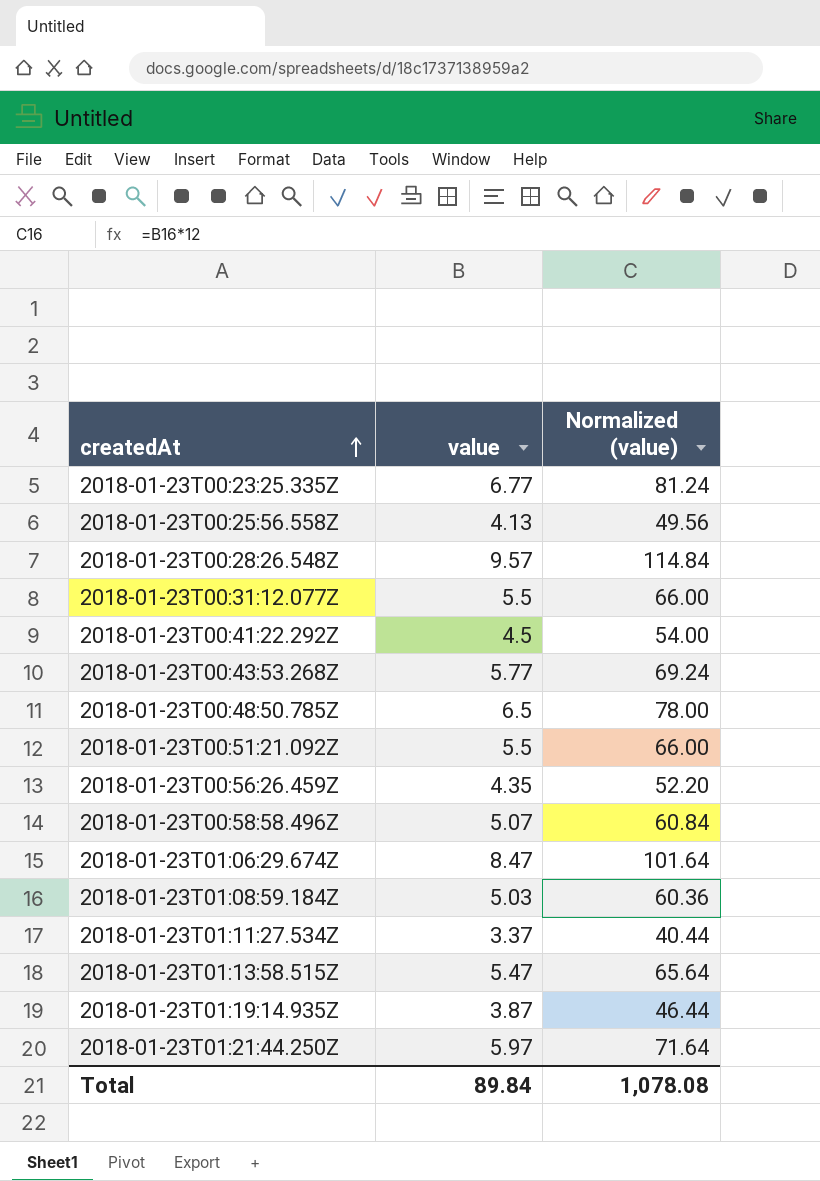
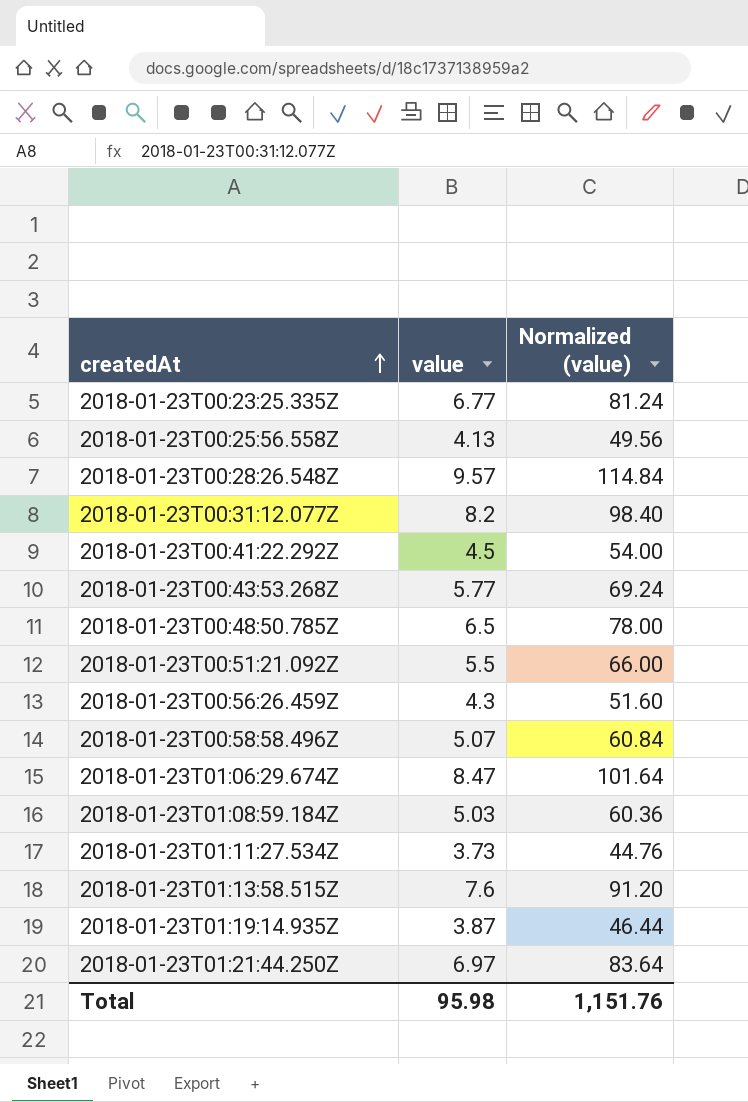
2018-01-23T00:31:12.077Z | value: 5.5 -> 8.2
2018-01-23T00:31:12.077Z | Normalized (value): 66.00 -> 98.40
2018-01-23T00:56:26.459Z | value: 4.35 -> 4.3
2018-01-23T00:56:26.459Z | Normalized (value): 52.20 -> 51.60
2018-01-23T01:11:27.534Z | value: 3.37 -> 3.73
2018-01-23T01:11:27.534Z | Normalized (value): 40.44 -> 44.76
2018-01-23T01:13:58.515Z | value: 5.47 -> 7.6
2018-01-23T01:13:58.515Z | Normalized (value): 65.64 -> 91.20
2018-01-23T01:21:44.250Z | value: 5.97 -> 6.97
2018-01-23T01:21:44.250Z | Normalized (value): 71.64 -> 83.64
Total | value: 89.84 -> 95.98
Total | Normalized (value): 1,078.08 -> 1,151.76

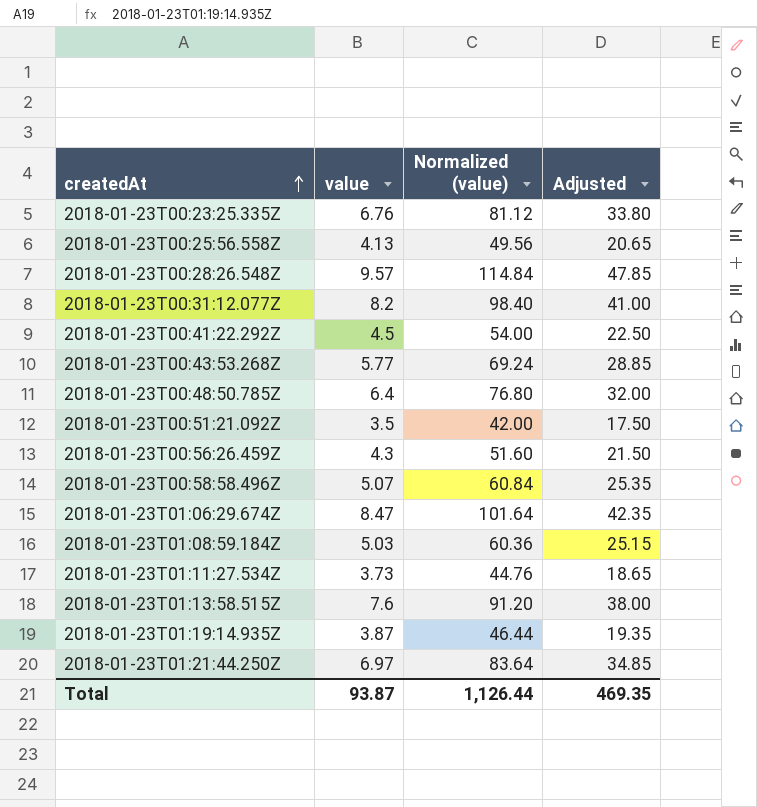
column Adjusted | formula: none -> [value] * 5
2018-01-23T00:23:25.335Z | value: 6.77 -> 6.76
2018-01-23T00:23:25.335Z | Normalized (value): 81.24 -> 81.12
2018-01-23T00:48:50.785Z | value: 6.5 -> 6.4
2018-01-23T00:48:50.785Z | Normalized (value): 78.00 -> 76.80
2018-01-23T00:51:21.092Z | value: 5.5 -> 3.5
2018-01-23T00:51:21.092Z | Normalized (value): 66.00 -> 42.00
Total | value: 95.98 -> 93.87
Total | Normalized (value): 1,151.76 -> 1,126.44

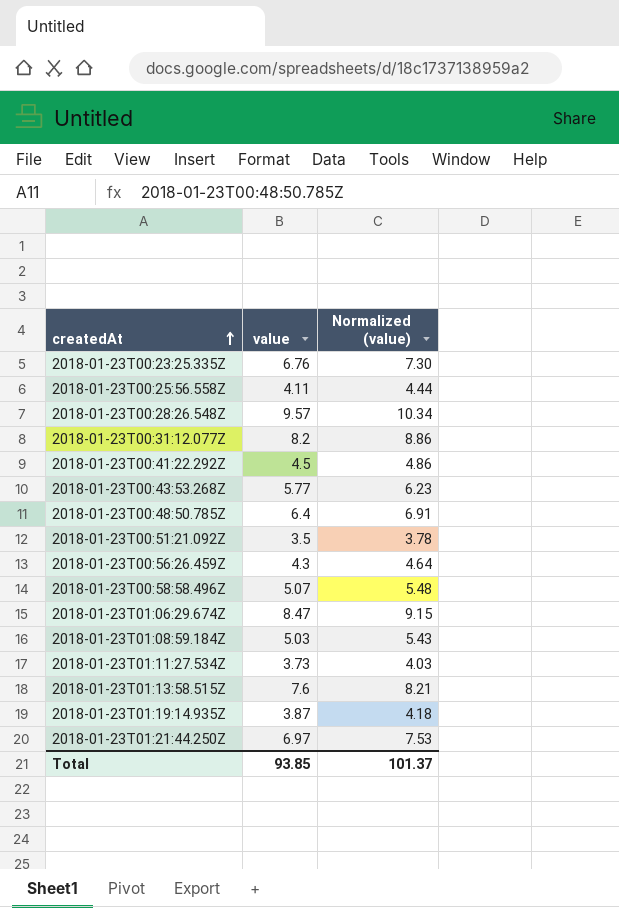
column Adjusted | formula: [value] * 5 -> none
column Normalized (value) | formula: [value] * 12 -> [value] * 1.08
2018-01-23T00:25:56.558Z | value: 4.13 -> 4.11
Total | value: 93.87 -> 93.85
Total | Normalized (value): 1,126.44 -> 101.37

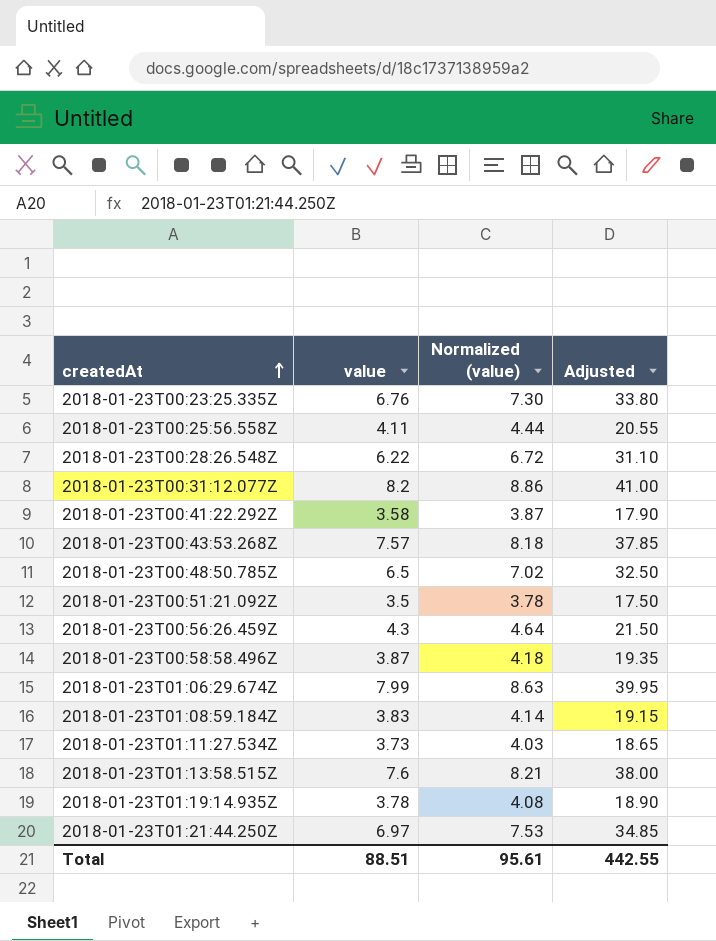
column Adjusted | formula: none -> [value] * 5
2018-01-23T00:28:26.548Z | value: 9.57 -> 6.22
2018-01-23T00:28:26.548Z | Normalized (value): 10.34 -> 6.72
2018-01-23T00:41:22.292Z | value: 4.5 -> 3.58
2018-01-23T00:41:22.292Z | Normalized (value): 4.86 -> 3.87
2018-01-23T00:43:53.268Z | value: 5.77 -> 7.57
2018-01-23T00:43:53.268Z | Normalized (value): 6.23 -> 8.18
2018-01-23T00:48:50.785Z | value: 6.4 -> 6.5
2018-01-23T00:48:50.785Z | Normalized (value): 6.91 -> 7.02
2018-01-23T00:58:58.496Z | value: 5.07 -> 3.87
2018-01-23T00:58:58.496Z | Normalized (value): 5.48 -> 4.18
2018-01-23T01:06:29.674Z | value: 8.47 -> 7.99
2018-01-23T01:06:29.674Z | Normalized (value): 9.15 -> 8.63
2018-01-23T01:08:59.184Z | value: 5.03 -> 3.83
2018-01-23T01:08:59.184Z | Normalized (value): 5.43 -> 4.14
2018-01-23T01:19:14.935Z | value: 3.87 -> 3.78
2018-01-23T01:19:14.935Z | Normalized (value): 4.18 -> 4.08
Total | value: 93.85 -> 88.51
Total | Normalized (value): 101.37 -> 95.61

